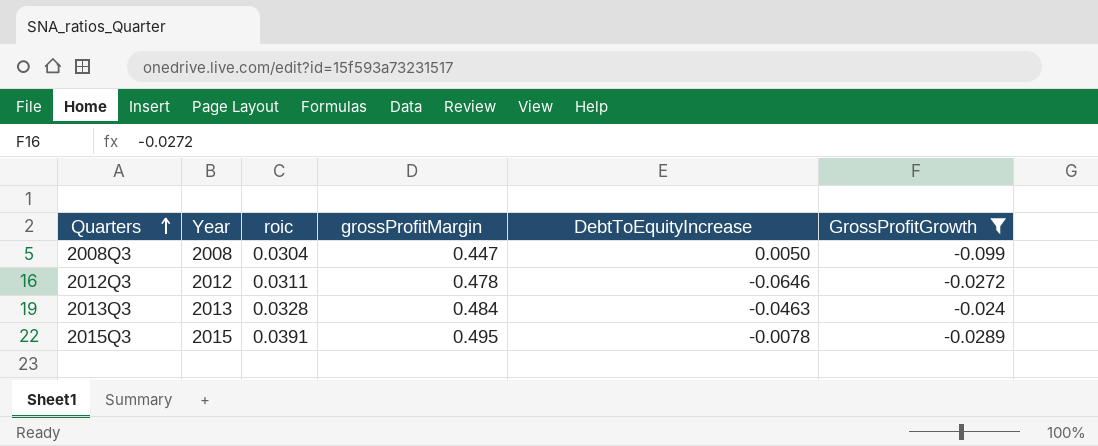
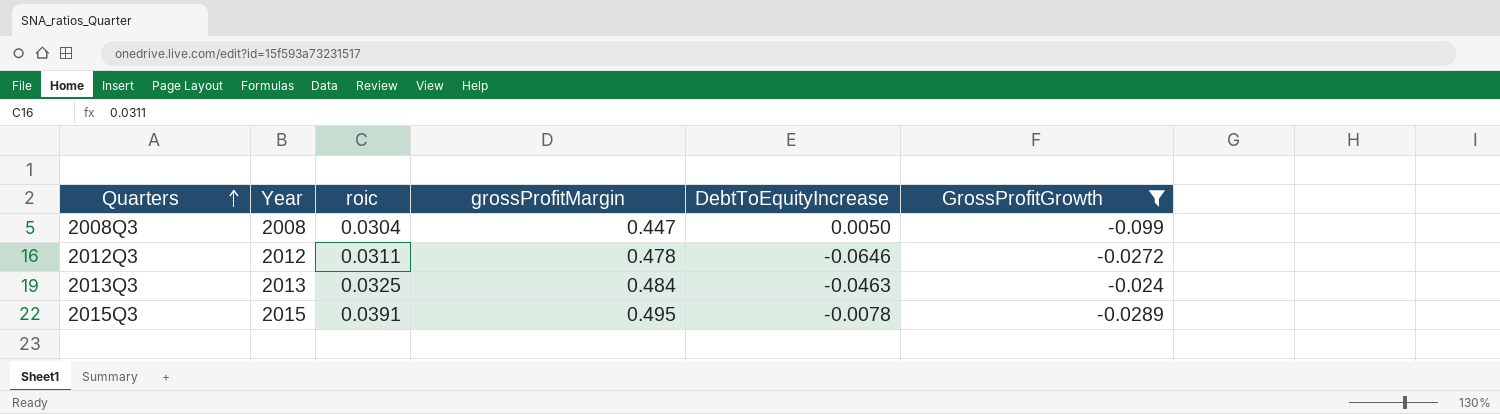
2013Q3 | roic: 0.0328 -> 0.0325

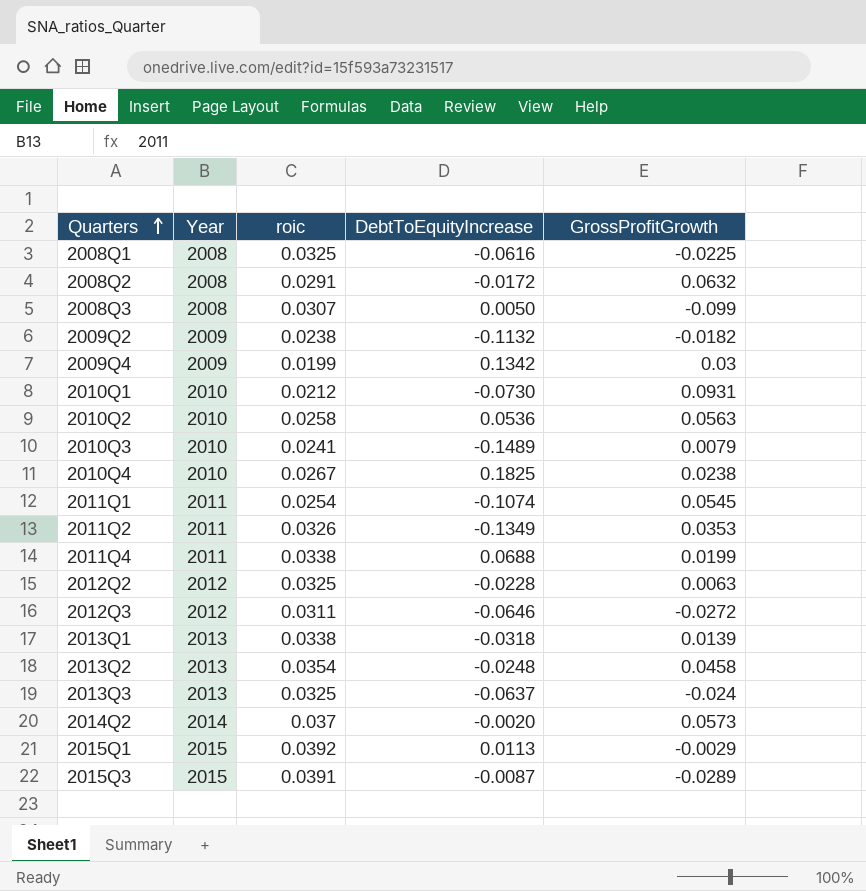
filter: GrossProfitGrowth <= -0.024 -> none
column grossProfitMargin | position: 4 -> none
2008Q3 | roic: 0.0304 -> 0.0307
2013Q3 | DebtToEquityIncrease: -0.0463 -> -0.0637
2015Q3 | DebtToEquityIncrease: -0.0078 -> -0.0087

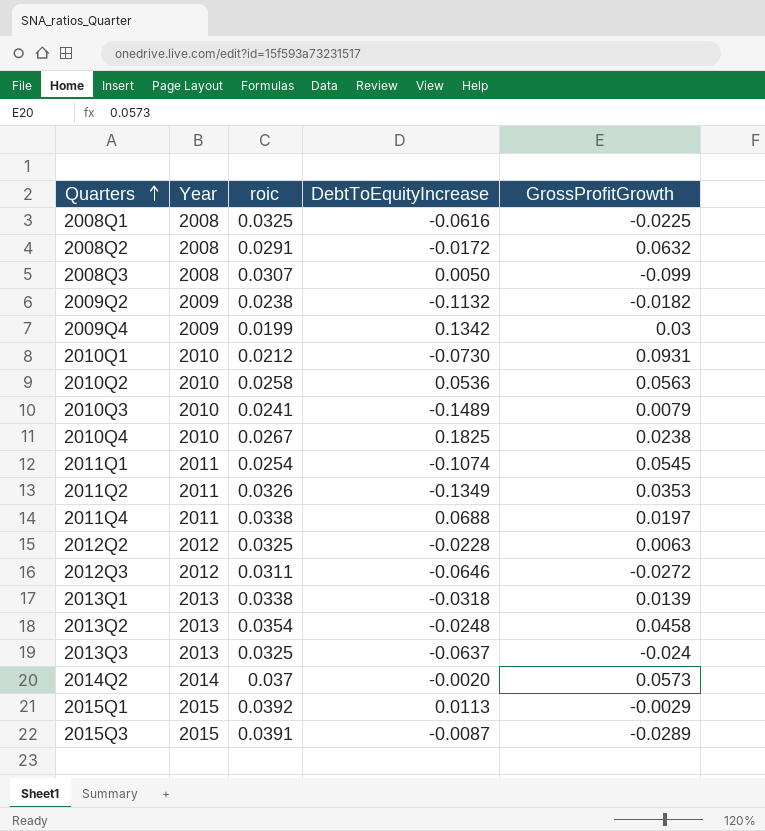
2011Q4 | GrossProfitGrowth: 0.0199 -> 0.0197

